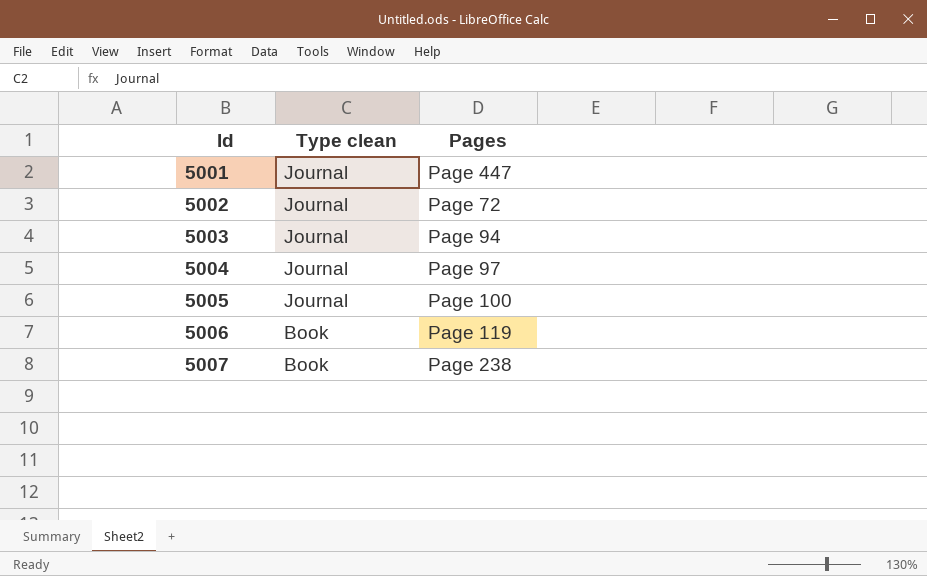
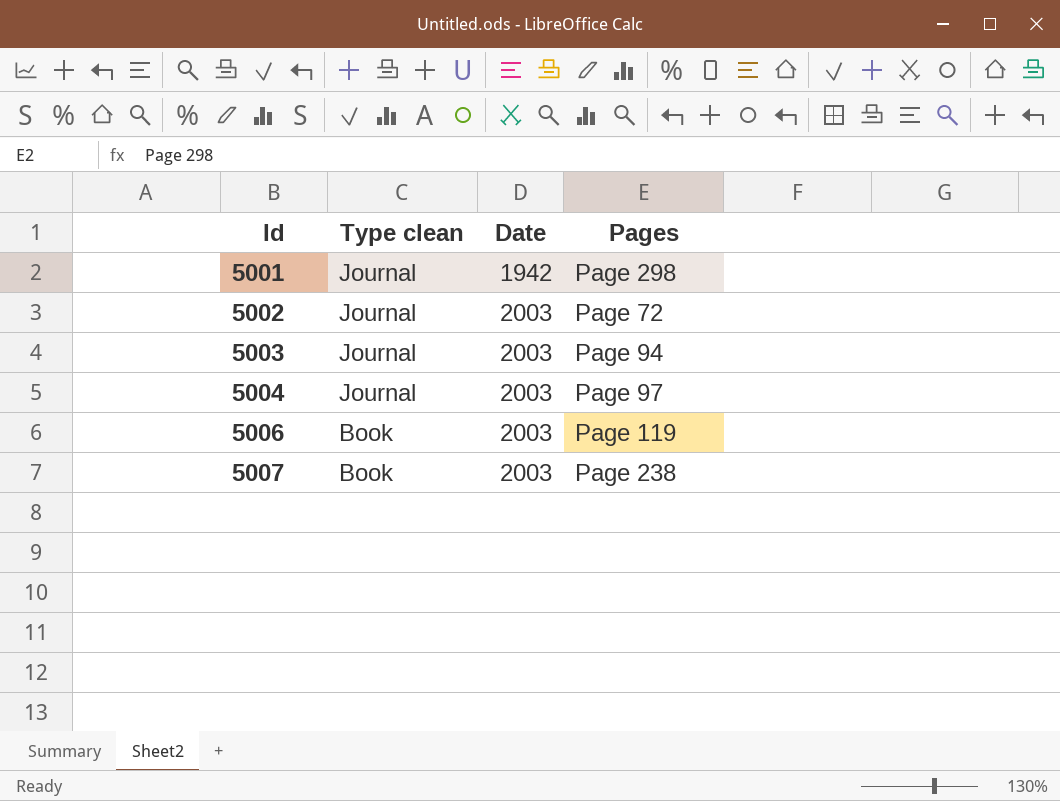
column Date | position: none -> 3
row 5005: Journal | Page 100 -> none
5001 | Pages: Page 447 -> Page 298

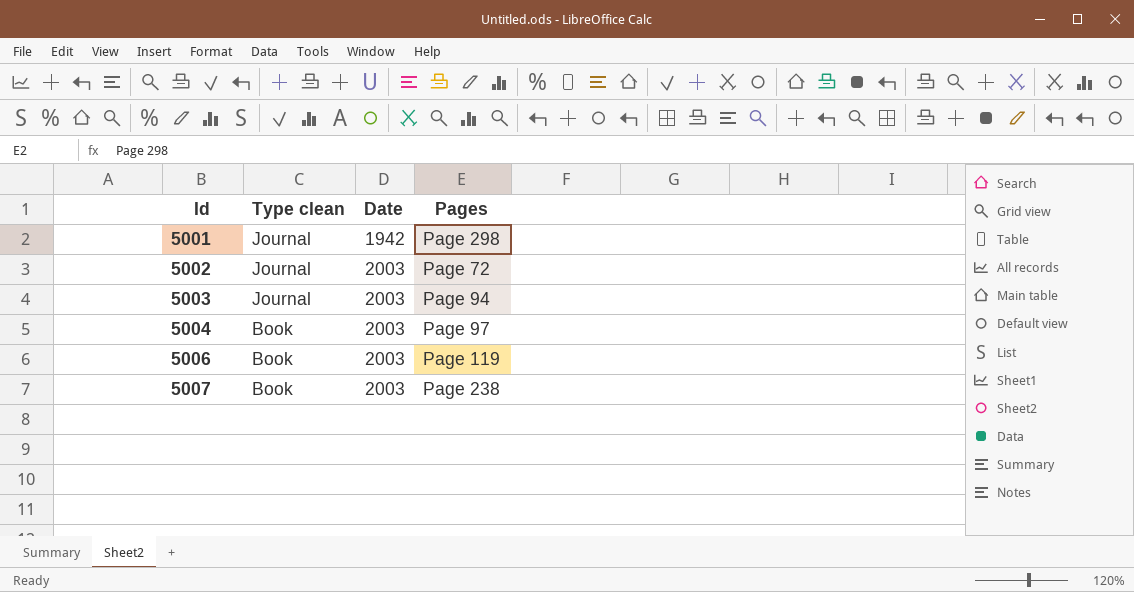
5004 | Type clean: Journal -> Book

